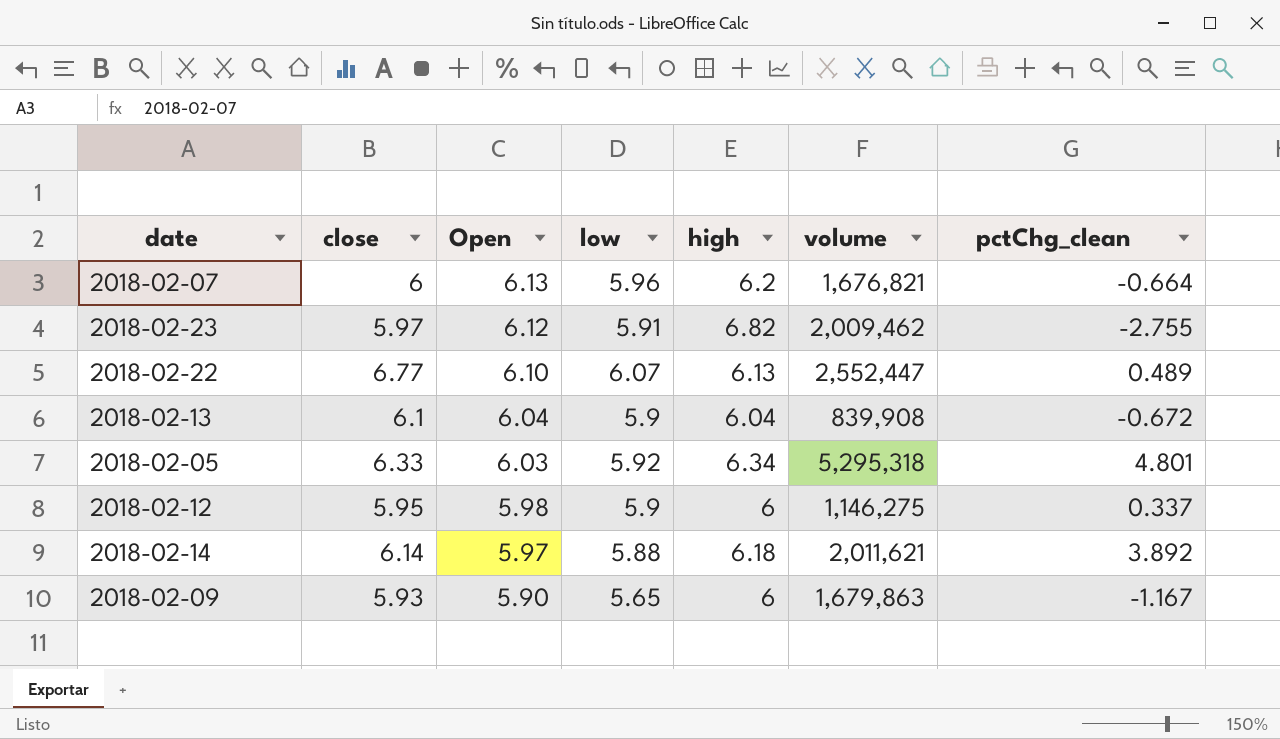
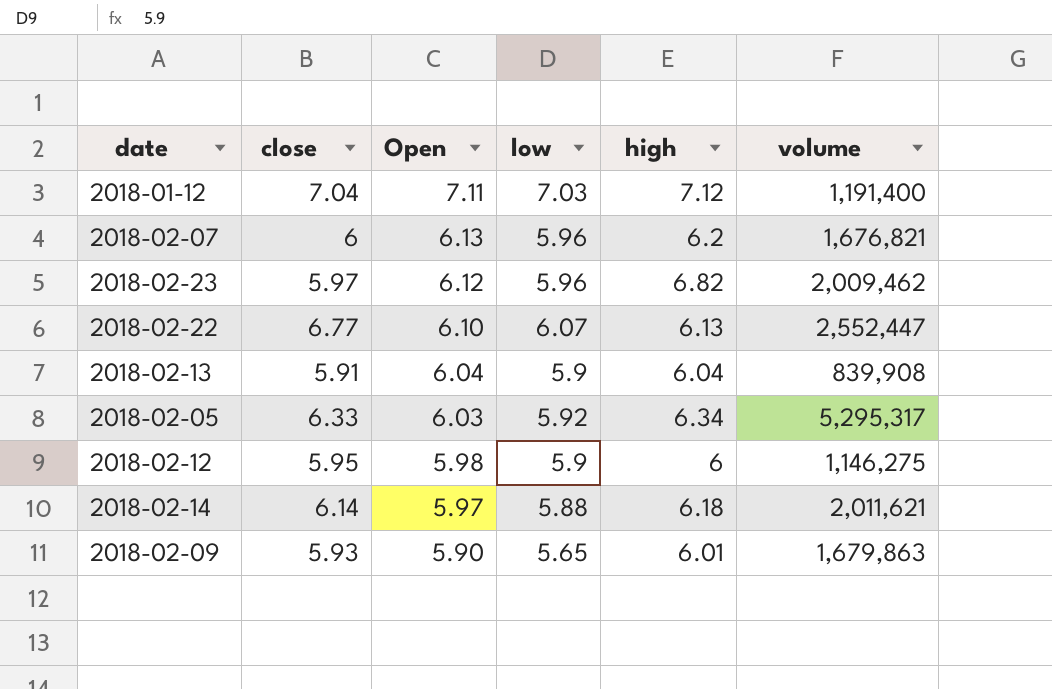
column pctChg_clean | position: 7 -> none
row 2018-01-12: none -> 7.04 | 7.11 | 7.03 | 7.12 | 1,191,400
2018-02-23 | low: 5.91 -> 5.96
2018-02-13 | close: 6.1 -> 5.91
2018-02-05 | volume: 5,295,318 -> 5,295,317
2018-02-09 | high: 6 -> 6.01

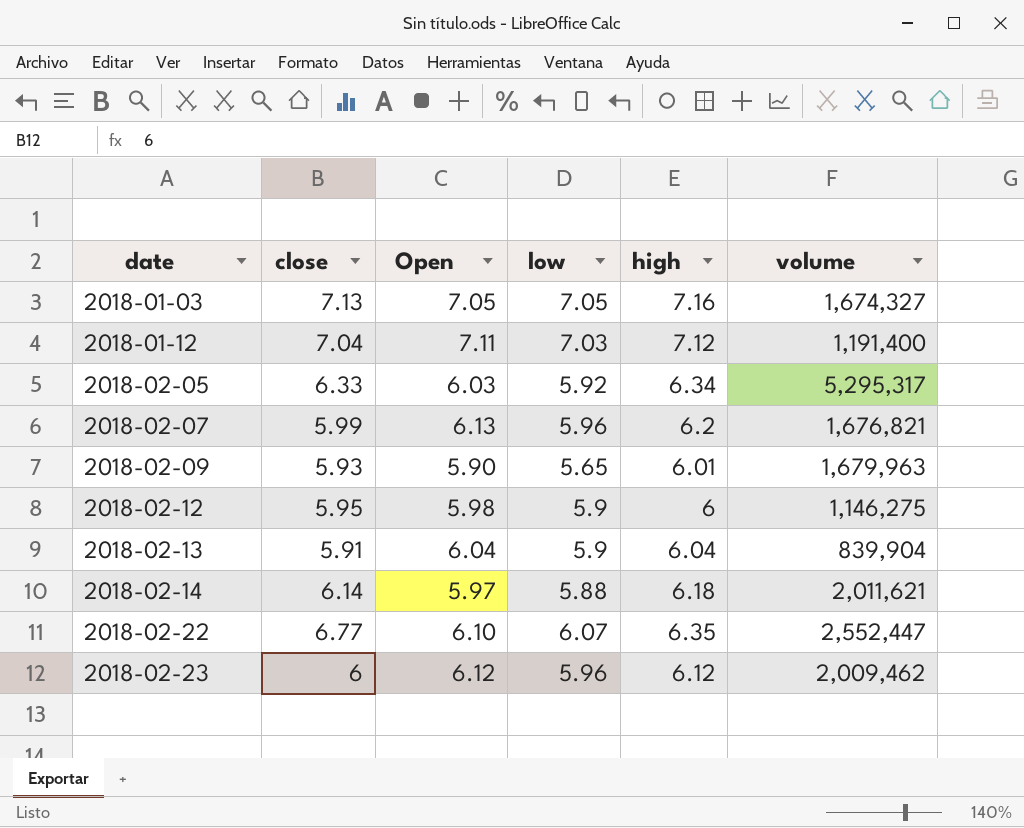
row order: Open descending -> date ascending
row 2018-01-03: none -> 7.13 | 7.05 | 7.05 | 7.16 | 1,674,327
2018-02-07 | close: 6 -> 5.99
2018-02-09 | volume: 1,679,863 -> 1,679,963
2018-02-13 | volume: 839,908 -> 839,904
2018-02-22 | high: 6.13 -> 6.35
2018-02-23 | close: 5.97 -> 6
2018-02-23 | high: 6.82 -> 6.12

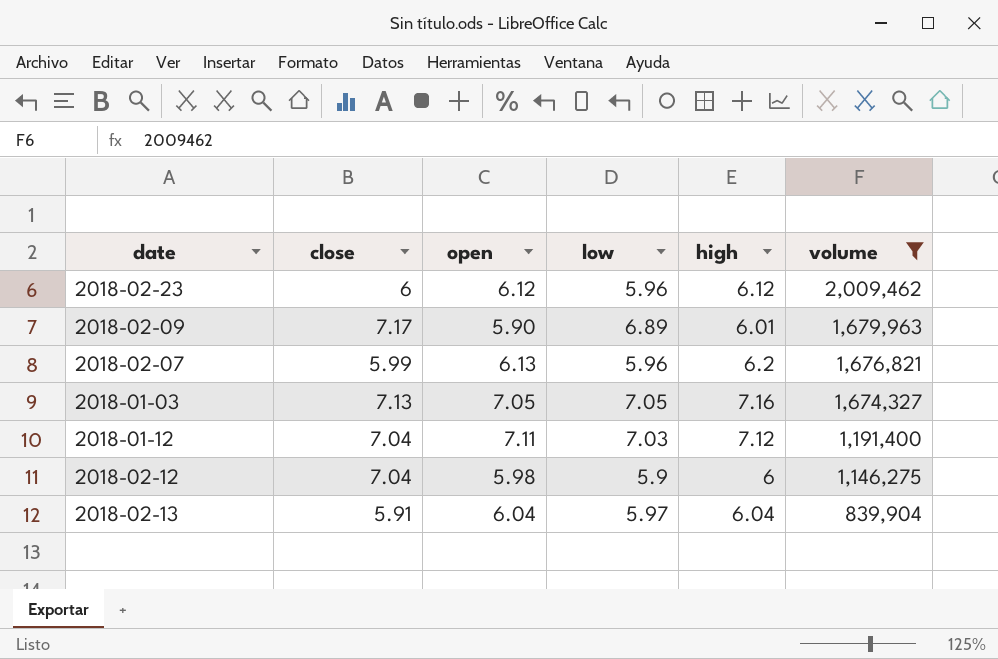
filter: none -> volume <= 2,009,462
row order: date ascending -> volume descending
column name: Open -> open
2018-02-09 | close: 5.93 -> 7.17
2018-02-09 | low: 5.65 -> 6.89
2018-02-12 | close: 5.95 -> 7.04
2018-02-13 | low: 5.9 -> 5.97

